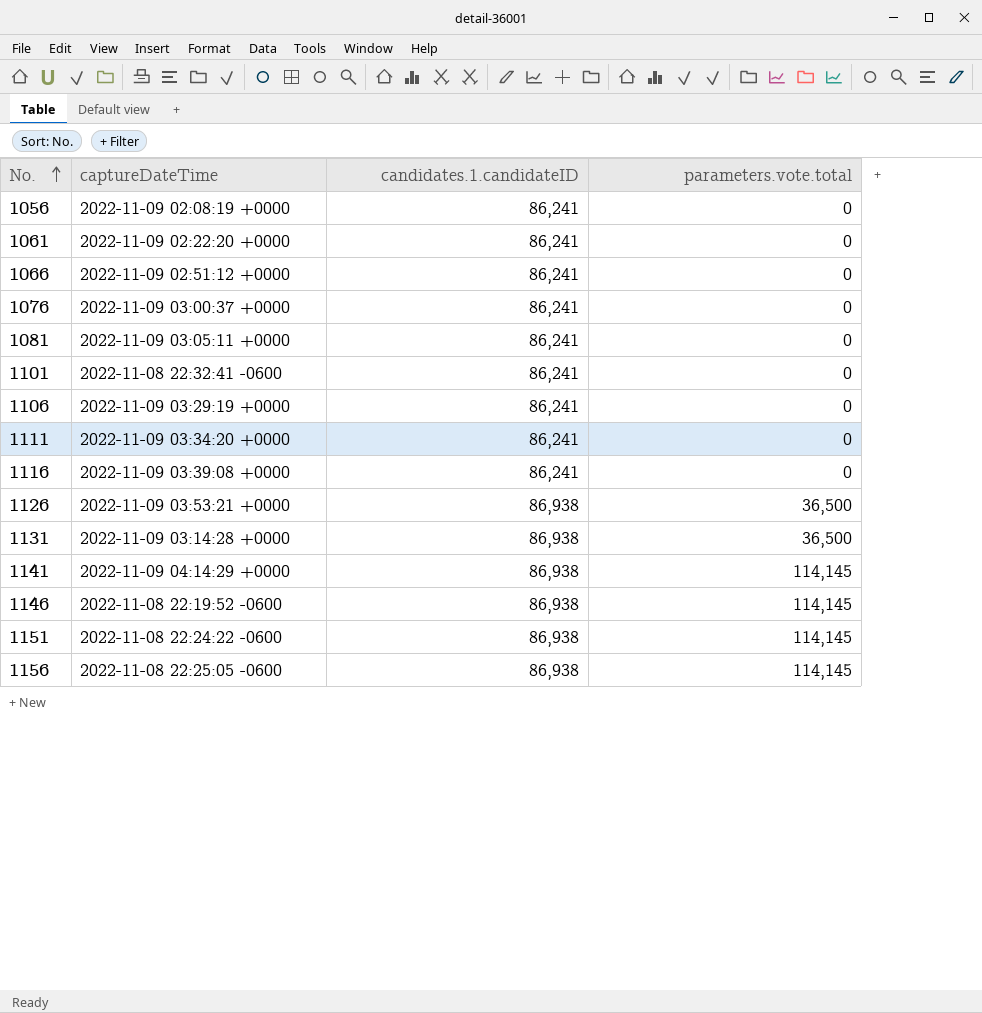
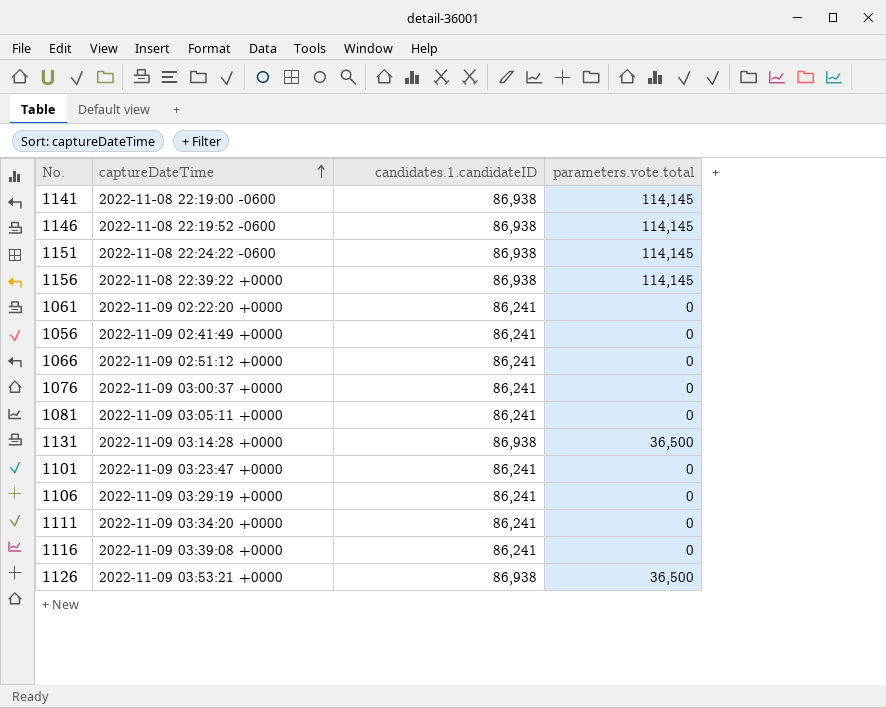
row order: No. ascending -> captureDateTime ascending
1141 | captureDateTime: 2022-11-09 04:14:29 +0000 -> 2022-11-08 22:19:00 -0600
1156 | captureDateTime: 2022-11-08 22:25:05 -0600 -> 2022-11-08 22:39:22 +0000
1056 | captureDateTime: 2022-11-09 02:08:19 +0000 -> 2022-11-09 02:41:49 +0000
1101 | captureDateTime: 2022-11-08 22:32:41 -0600 -> 2022-11-09 03:23:47 +0000

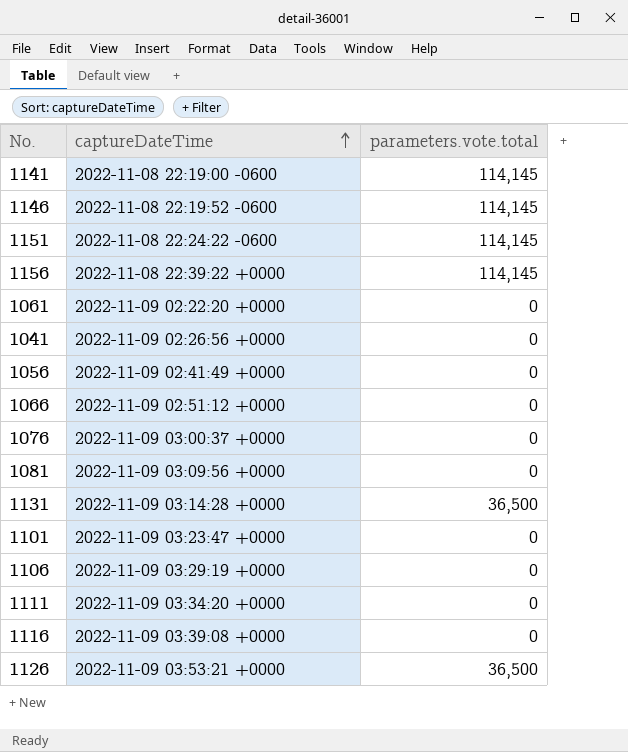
column candidates.1.candidateID | position: 3 -> none
row 1041: none -> 2022-11-09 02:26:56 +0000 | 0
1081 | captureDateTime: 2022-11-09 03:05:11 +0000 -> 2022-11-09 03:09:56 +0000

